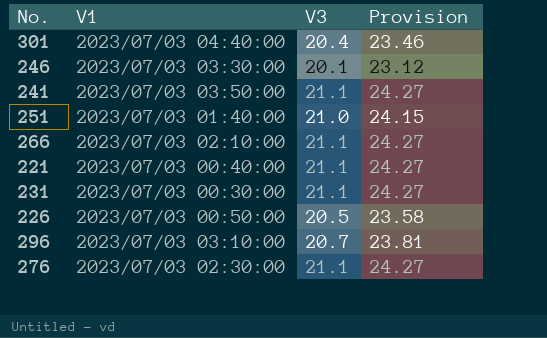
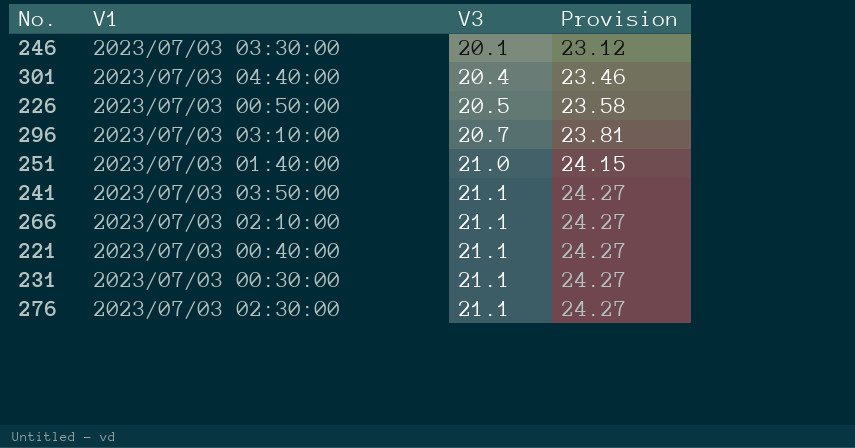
row order: none -> V3 ascending

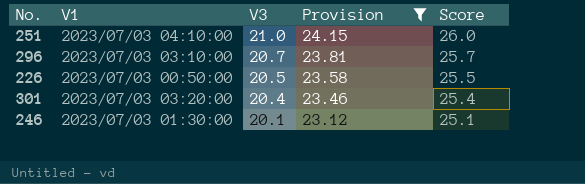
filter: none -> Provision != 24.27
row order: V3 ascending -> V3 descending
column Score | formula: none -> [V3] + 5
251 | V1: 2023/07/03 01:40:00 -> 2023/07/03 04:10:00
301 | V1: 2023/07/03 04:40:00 -> 2023/07/03 03:20:00
246 | V1: 2023/07/03 03:30:00 -> 2023/07/03 01:30:00

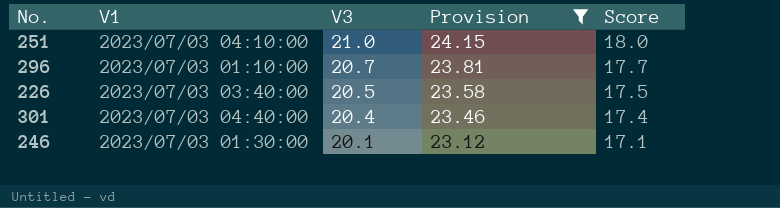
column Score | formula: [V3] + 5 -> [V3] - 3
296 | V1: 2023/07/03 03:10:00 -> 2023/07/03 01:10:00
226 | V1: 2023/07/03 00:50:00 -> 2023/07/03 03:40:00
301 | V1: 2023/07/03 03:20:00 -> 2023/07/03 04:40:00

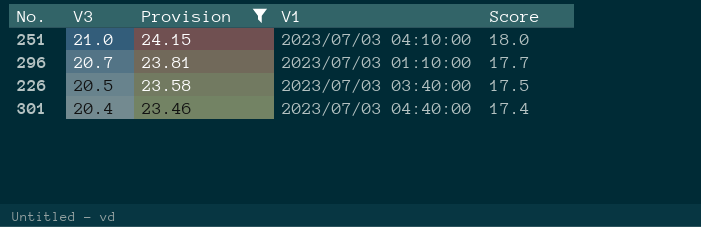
column V1 | position: 2 -> 4
row 246: 2023/07/03 01:30:00 | 20.1 | 23.12 | 17.1 -> none

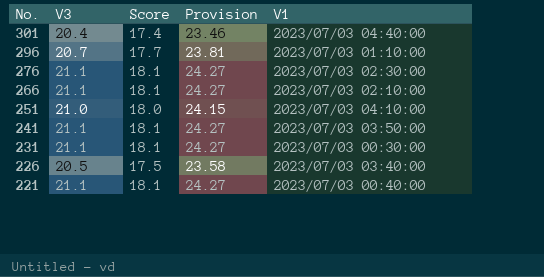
filter: Provision != 24.27 -> none
row order: V3 descending -> No. descending
column Score | position: 5 -> 3

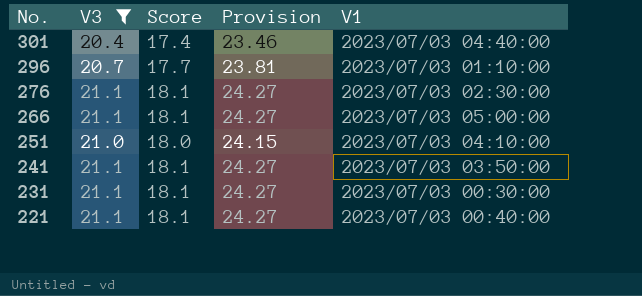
filter: none -> V3 != 20.5
266 | V1: 2023/07/03 02:10:00 -> 2023/07/03 05:00:00

